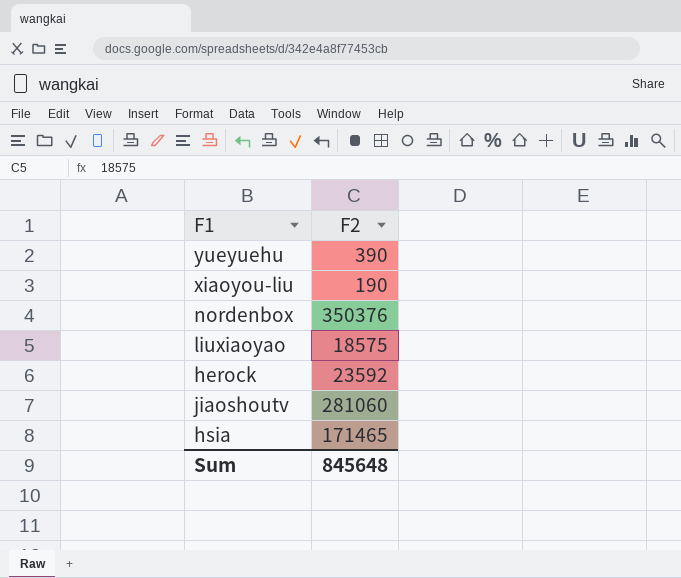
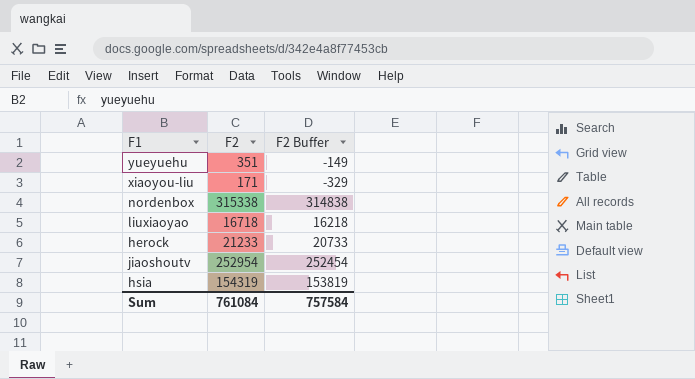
column F2 Buffer | formula: none -> [F2] - 500
yueyuehu | F2: 390 -> 351
xiaoyou-liu | F2: 190 -> 171
nordenbox | F2: 350376 -> 315338
liuxiaoyao | F2: 18575 -> 16718
herock | F2: 23592 -> 21233
jiaoshoutv | F2: 281060 -> 252954
hsia | F2: 171465 -> 154319
Sum | F2: 845648 -> 761084

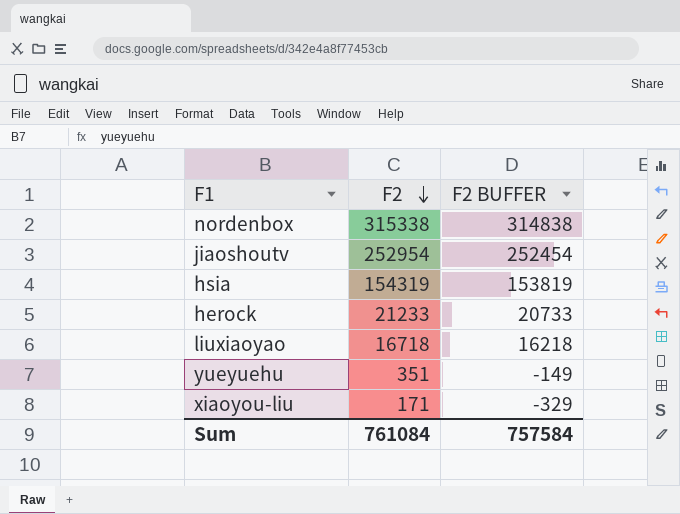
row order: none -> F2 descending
column name: F2 Buffer -> F2 BUFFER

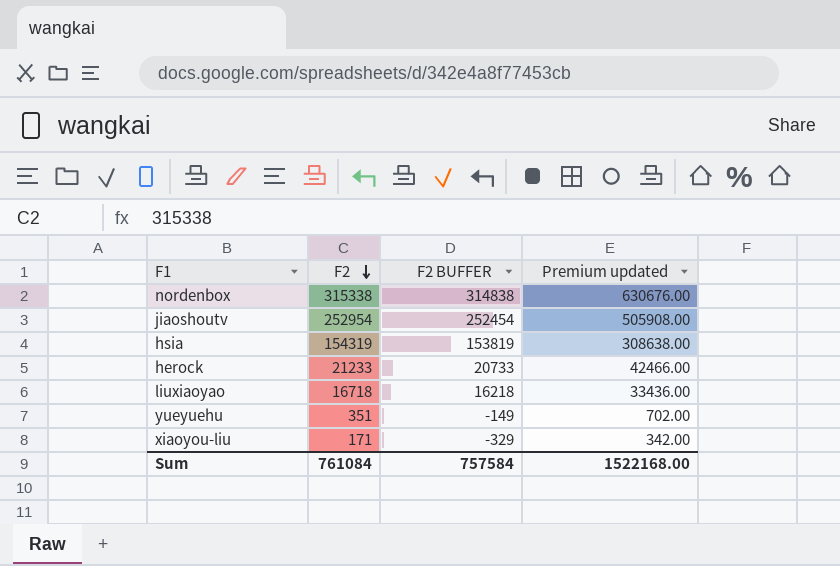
column Premium updated | formula: none -> [F2] * 2

